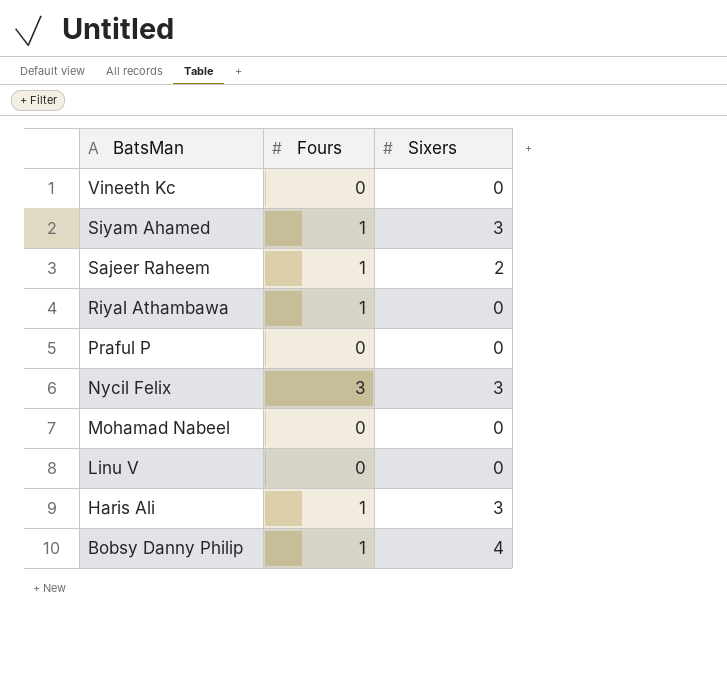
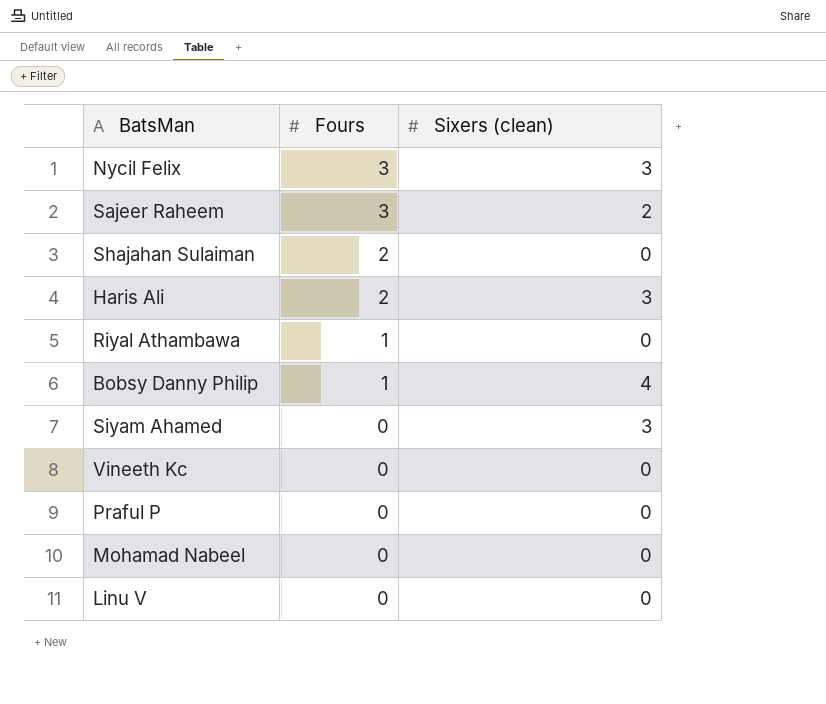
row order: BatsMan descending -> Fours descending
column name: Sixers -> Sixers (clean)
Sajeer Raheem | Fours: 1 -> 3
row Shajahan Sulaiman: none -> 2 | 0
Haris Ali | Fours: 1 -> 2
Siyam Ahamed | Fours: 1 -> 0

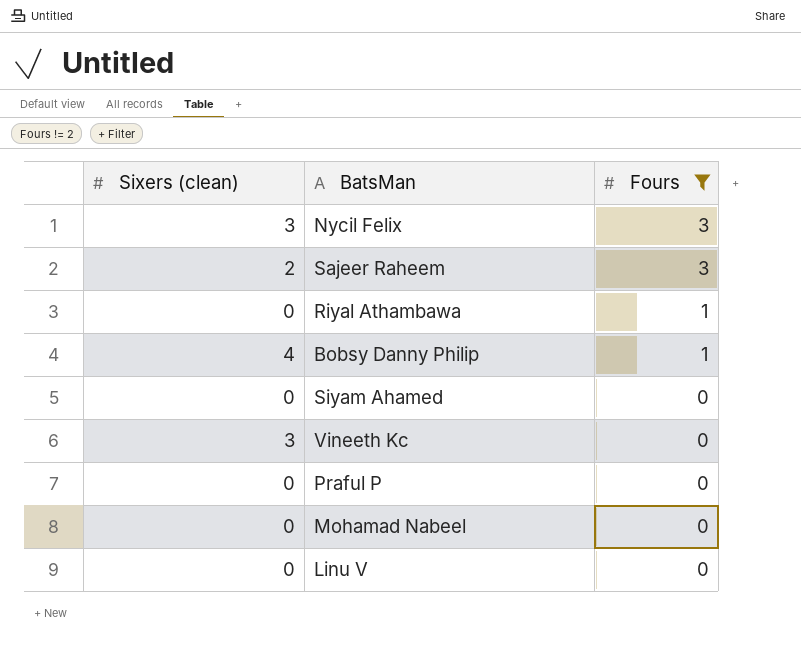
filter: none -> Fours != 2
column Sixers (clean) | position: 3 -> 1
Siyam Ahamed | Sixers (clean): 3 -> 0
Vineeth Kc | Sixers (clean): 0 -> 3

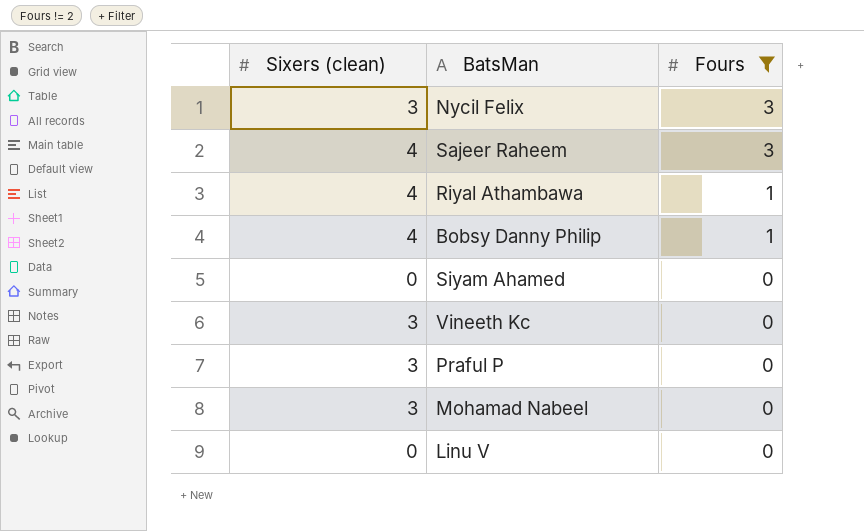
Sajeer Raheem | Sixers (clean): 2 -> 4
Riyal Athambawa | Sixers (clean): 0 -> 4
Praful P | Sixers (clean): 0 -> 3
Mohamad Nabeel | Sixers (clean): 0 -> 3

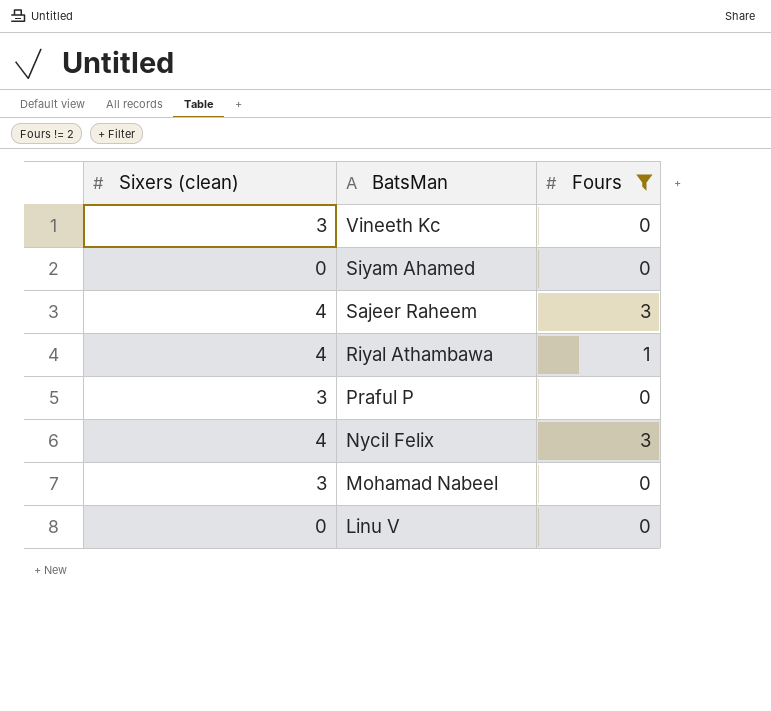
row order: Fours descending -> BatsMan descending
row Bobsy Danny Philip: 4 | 1 -> none
Nycil Felix | Sixers (clean): 3 -> 4

